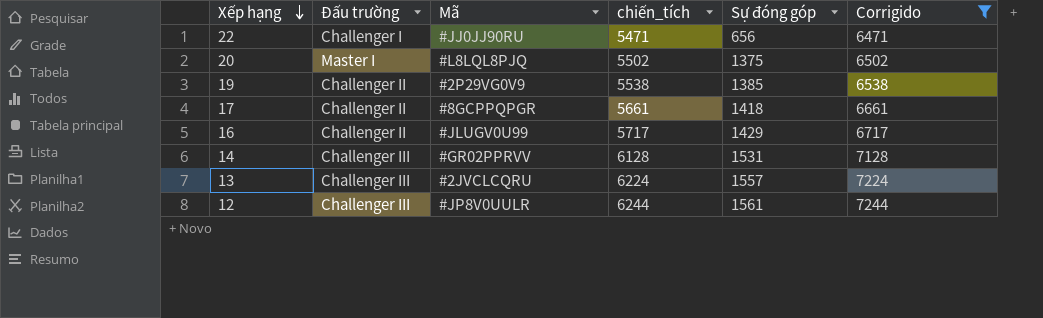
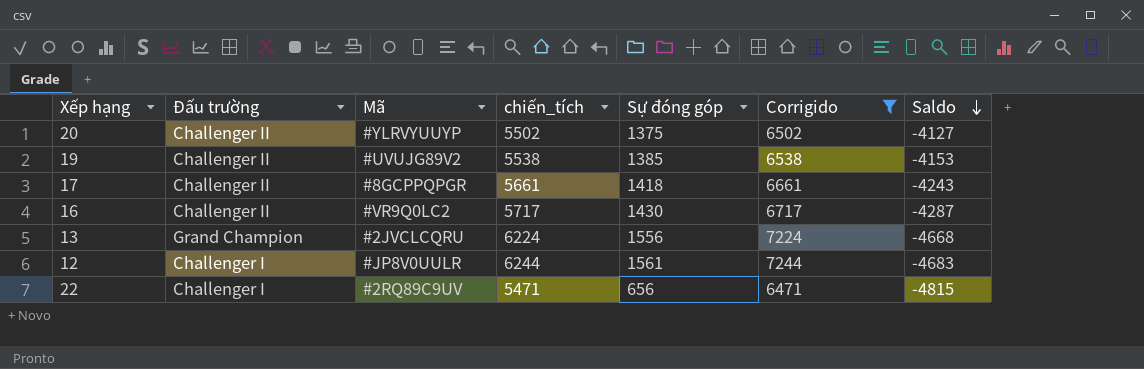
row order: Xếp hạng descending -> Saldo descending
column Saldo | formula: none -> [Sự đóng góp] - [chiến_tích]
row 14: Challenger III | #GR02PPRVV | 6128 | 1531 | 7128 -> none
20 | Đấu trường: Master I -> Challenger II
20 | Mã: #L8LQL8PJQ -> #YLRVYUUYP
19 | Mã: #2P29VG0V9 -> #UVUJG89V2
16 | Mã: #JLUGV0U99 -> #VR9Q0LC2
16 | Sự đóng góp: 1429 -> 1430
13 | Đấu trường: Challenger III -> Grand Champion
13 | Sự đóng góp: 1557 -> 1556
12 | Đấu trường: Challenger III -> Challenger I
22 | Mã: #JJ0JJ90RU -> #2RQ89C9UV

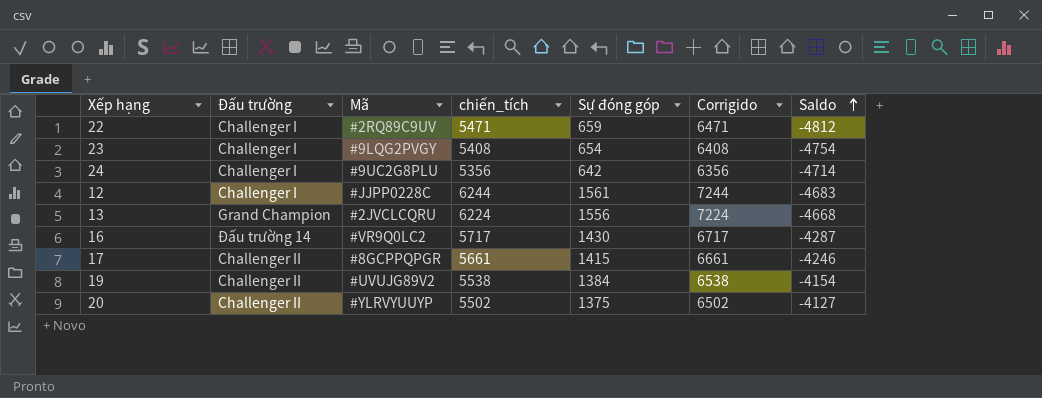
filter: Corrigido >= 6471 -> none
row order: Saldo descending -> Saldo ascending
22 | Sự đóng góp: 656 -> 659
22 | Saldo: -4815 -> -4812
12 | Mã: #JP8V0UULR -> #JJPP0228C
16 | Đấu trường: Challenger II -> Đấu trường 14
17 | Sự đóng góp: 1418 -> 1415
17 | Saldo: -4243 -> -4246
19 | Sự đóng góp: 1385 -> 1384
19 | Saldo: -4153 -> -4154

